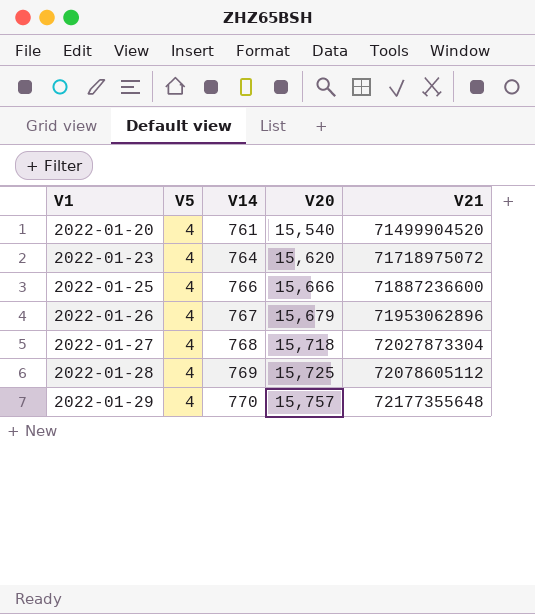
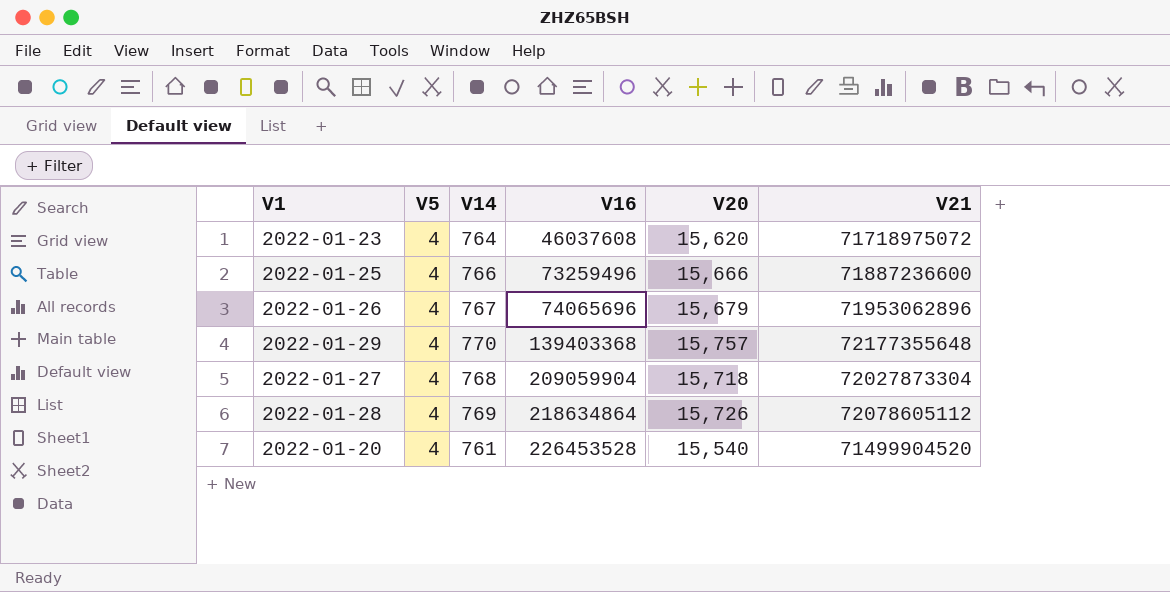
row order: V1 ascending -> V16 ascending
column V16 | position: none -> 4
2022-01-28 | V20: 15,725 -> 15,726

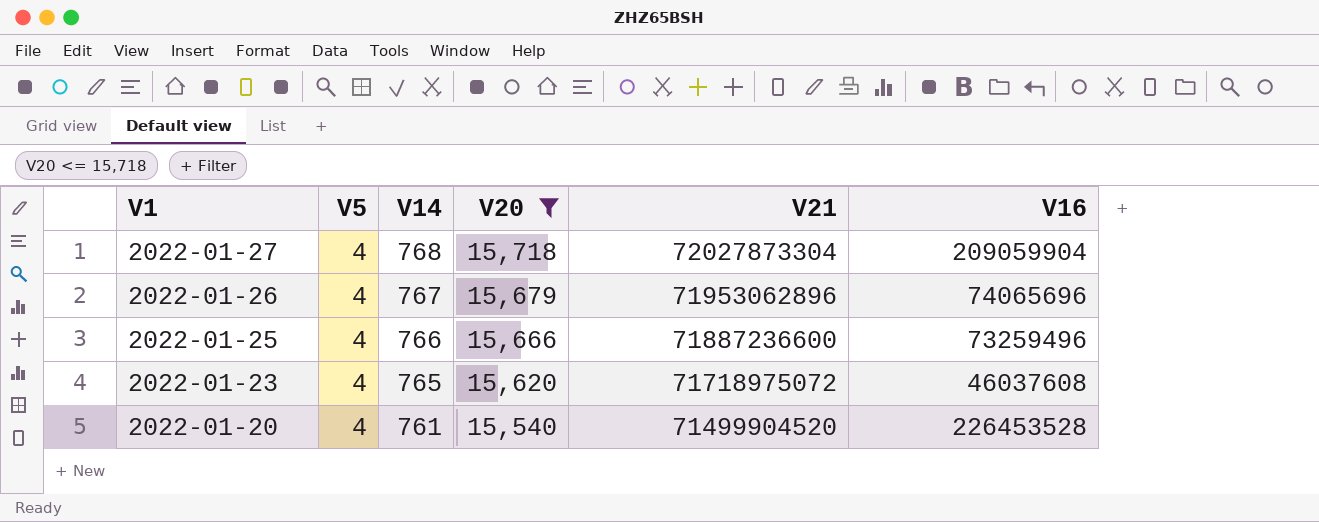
filter: none -> V20 <= 15,718
row order: V16 ascending -> V1 descending
column V16 | position: 4 -> 6
2022-01-23 | V14: 764 -> 765

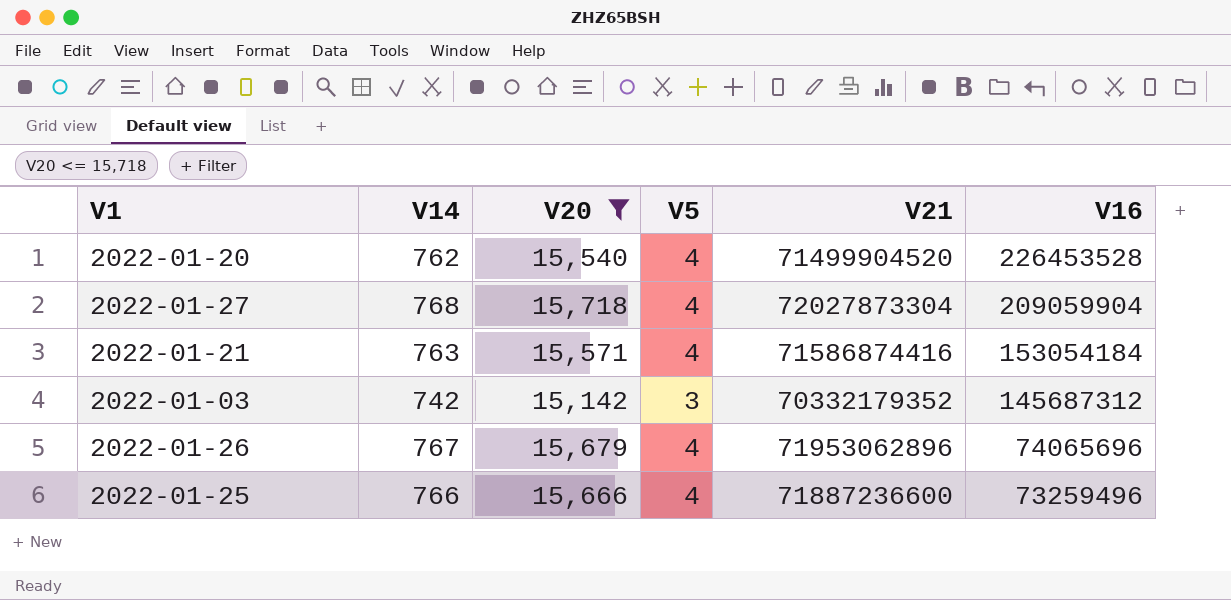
row order: V1 descending -> V16 descending
column V5 | position: 2 -> 4
row 2022-01-23: 4 | 765 | 15,620 | 71718975072 | 46037608 -> none
2022-01-20 | V14: 761 -> 762
row 2022-01-21: none -> 763 | 15,571 | 4 | 71586874416 | 153054184
row 2022-01-03: none -> 742 | 15,142 | 3 | 70332179352 | 145687312

